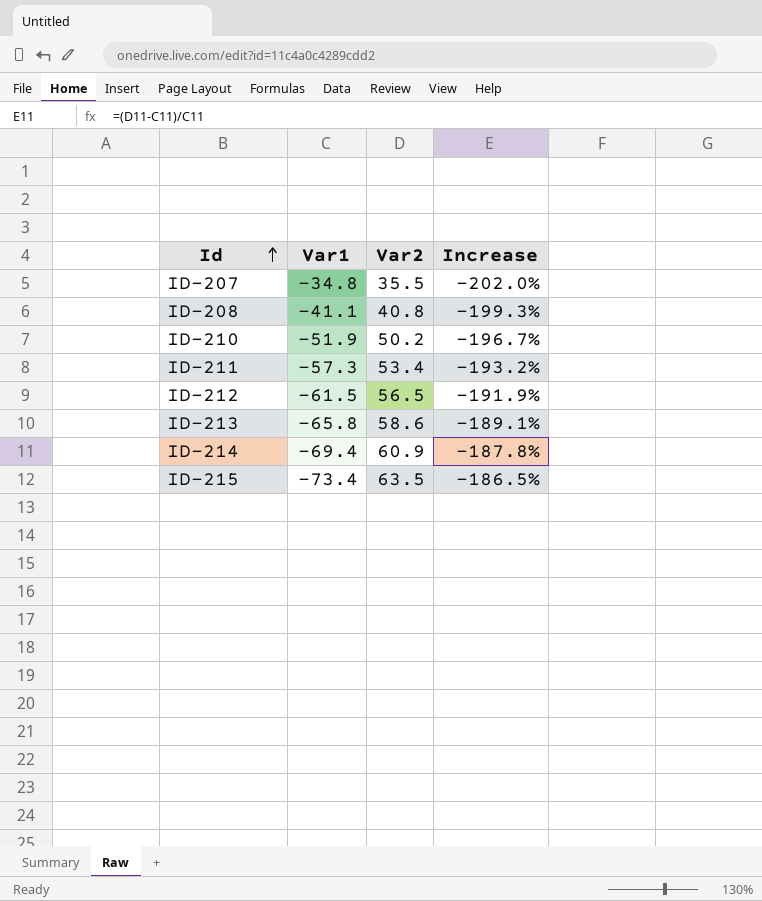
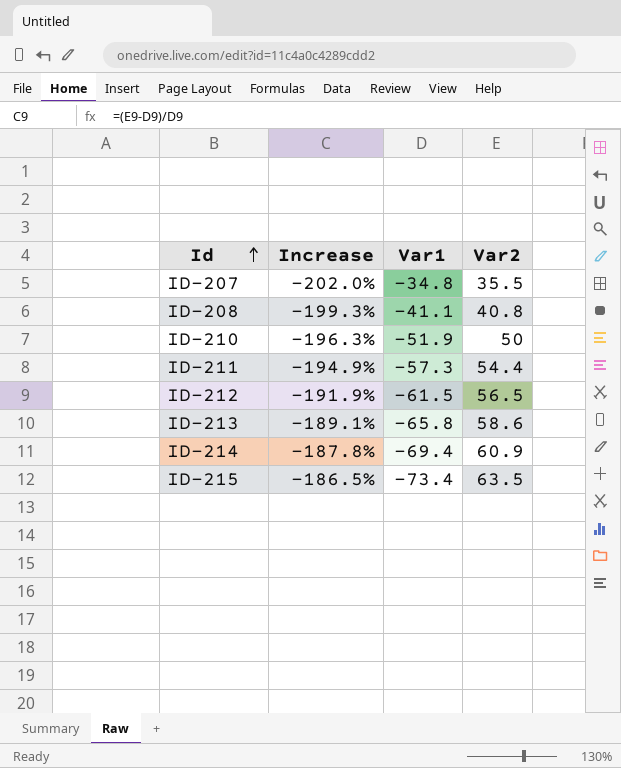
column Increase | position: 4 -> 2
ID-210 | Increase: -196.7% -> -196.3%
ID-210 | Var2: 50.2 -> 50
ID-211 | Increase: -193.2% -> -194.9%
ID-211 | Var2: 53.4 -> 54.4

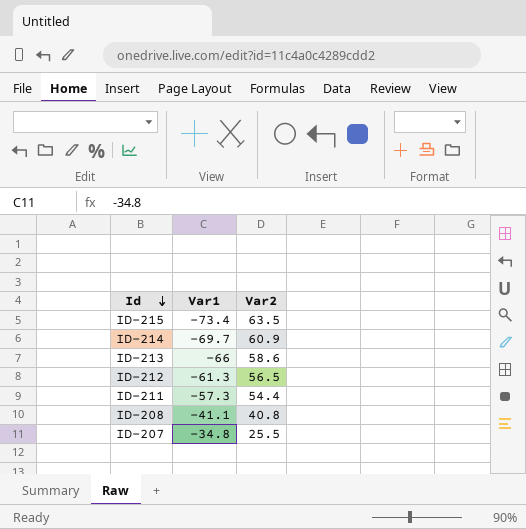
row order: Id ascending -> Id descending
column Increase | formula: ([Var2] - [Var1]) / [Var1] -> none
row ID-210: -196.3% | -51.9 | 50 -> none
ID-214 | Var1: -69.4 -> -69.7
ID-213 | Var1: -65.8 -> -66
ID-212 | Var1: -61.5 -> -61.3
ID-207 | Var2: 35.5 -> 25.5

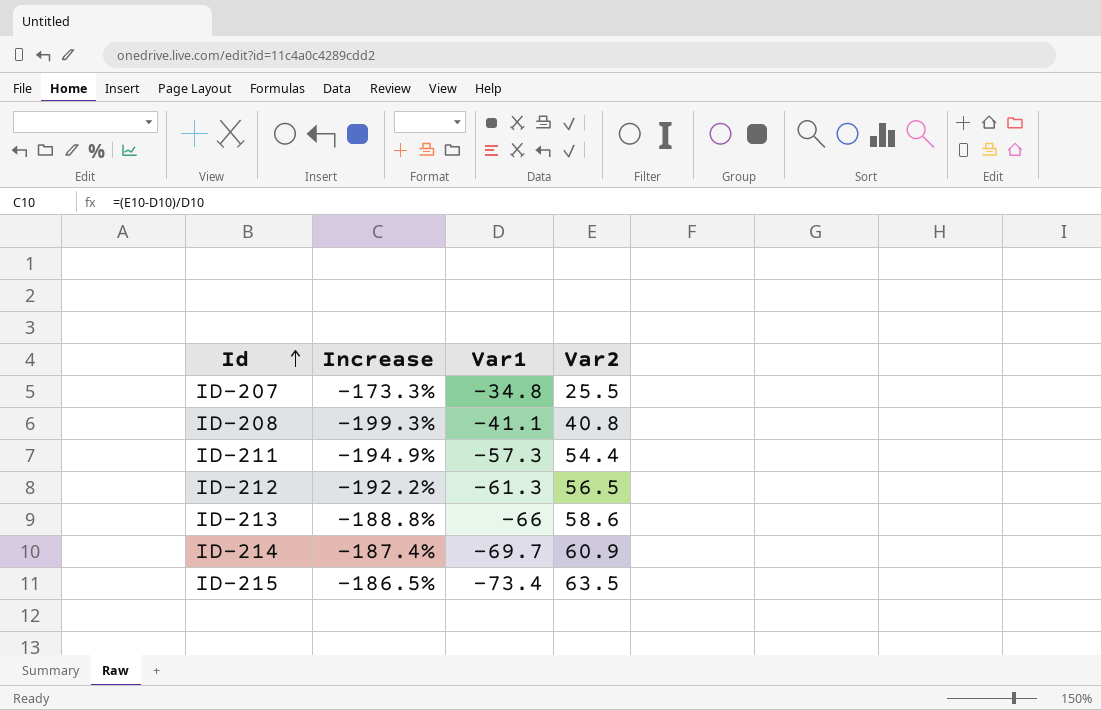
row order: Id descending -> Id ascending
column Increase | formula: none -> ([Var2] - [Var1]) / [Var1]

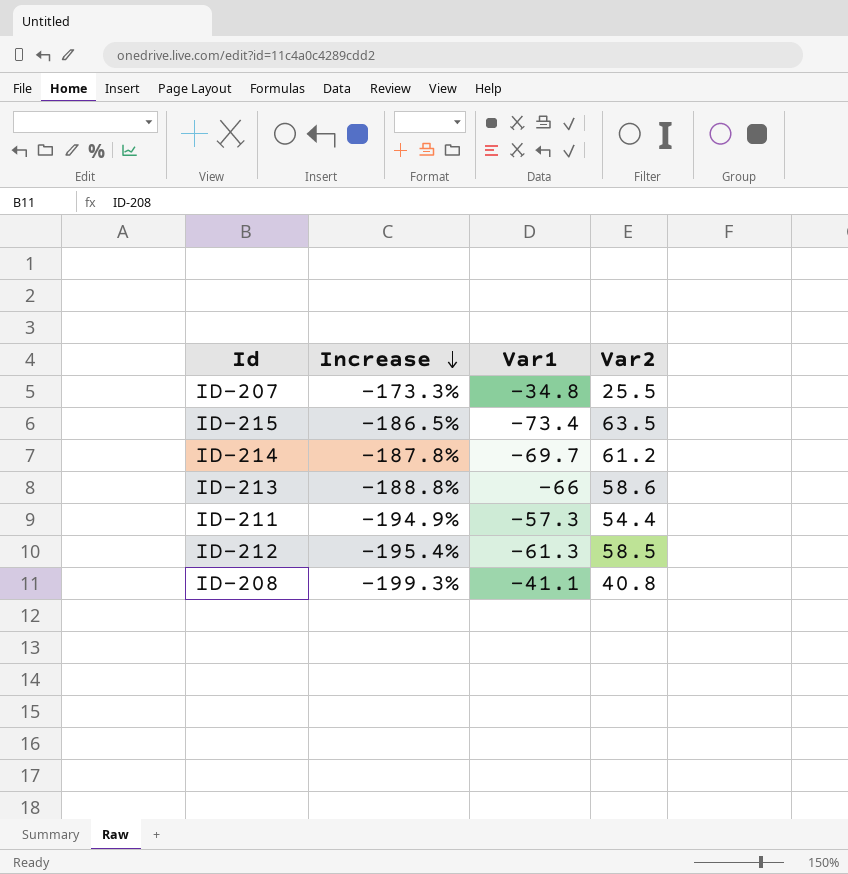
row order: Id ascending -> Increase descending
ID-214 | Increase: -187.4% -> -187.8%
ID-214 | Var2: 60.9 -> 61.2
ID-212 | Increase: -192.2% -> -195.4%
ID-212 | Var2: 56.5 -> 58.5

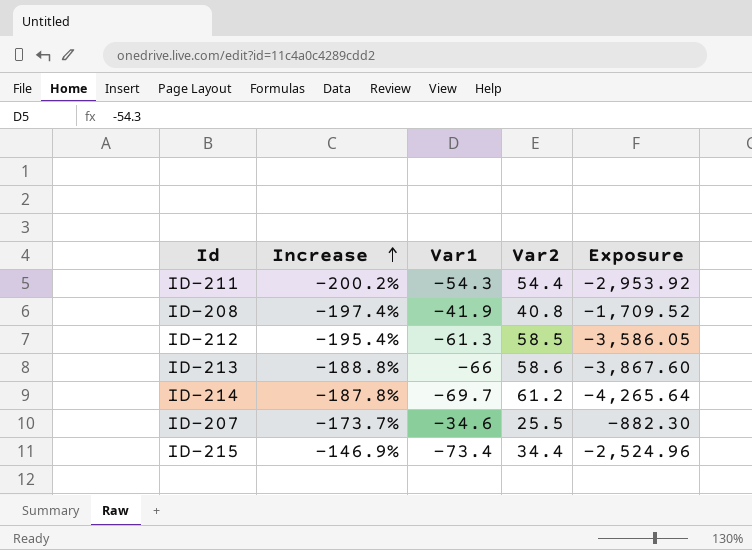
row order: Increase descending -> Increase ascending
column Exposure | formula: none -> [Var1] * [Var2]
ID-211 | Increase: -194.9% -> -200.2%
ID-211 | Var1: -57.3 -> -54.3
ID-208 | Increase: -199.3% -> -197.4%
ID-208 | Var1: -41.1 -> -41.9
ID-207 | Increase: -173.3% -> -173.7%
ID-207 | Var1: -34.8 -> -34.6
ID-215 | Increase: -186.5% -> -146.9%
ID-215 | Var2: 63.5 -> 34.4

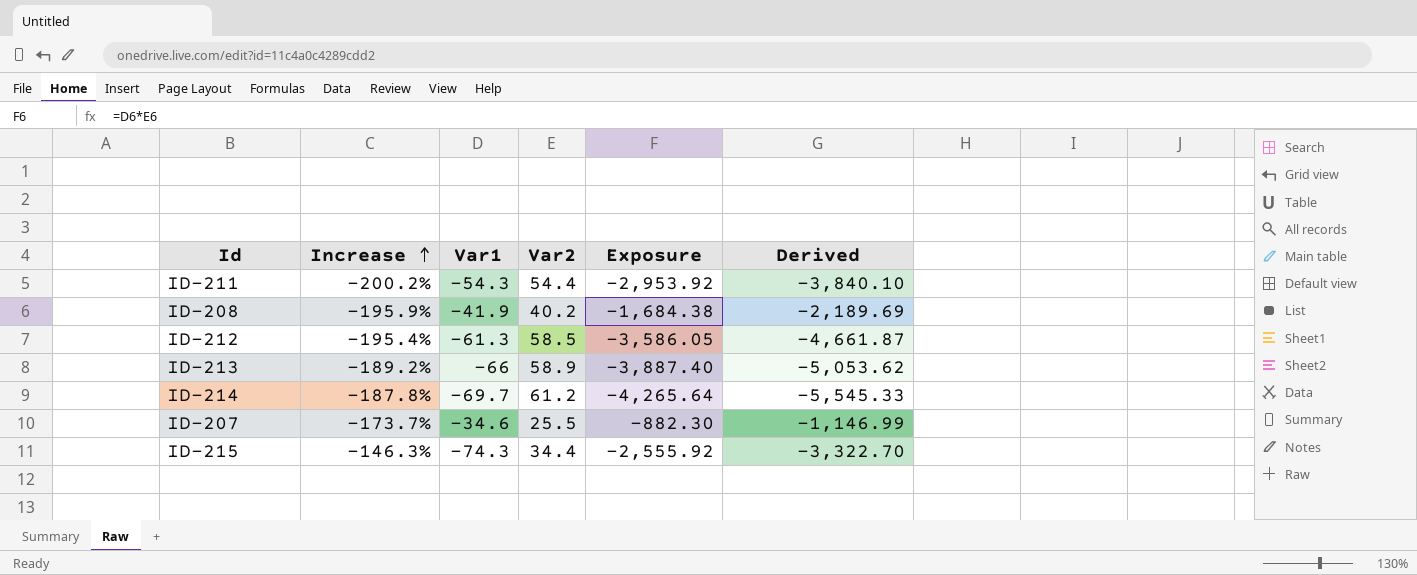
column Derived | formula: none -> [Exposure] * 1.3
ID-208 | Increase: -197.4% -> -195.9%
ID-208 | Var2: 40.8 -> 40.2
ID-208 | Exposure: -1,709.52 -> -1,684.38
ID-213 | Increase: -188.8% -> -189.2%
ID-213 | Var2: 58.6 -> 58.9
ID-213 | Exposure: -3,867.60 -> -3,887.40
ID-215 | Increase: -146.9% -> -146.3%
ID-215 | Var1: -73.4 -> -74.3
ID-215 | Exposure: -2,524.96 -> -2,555.92

